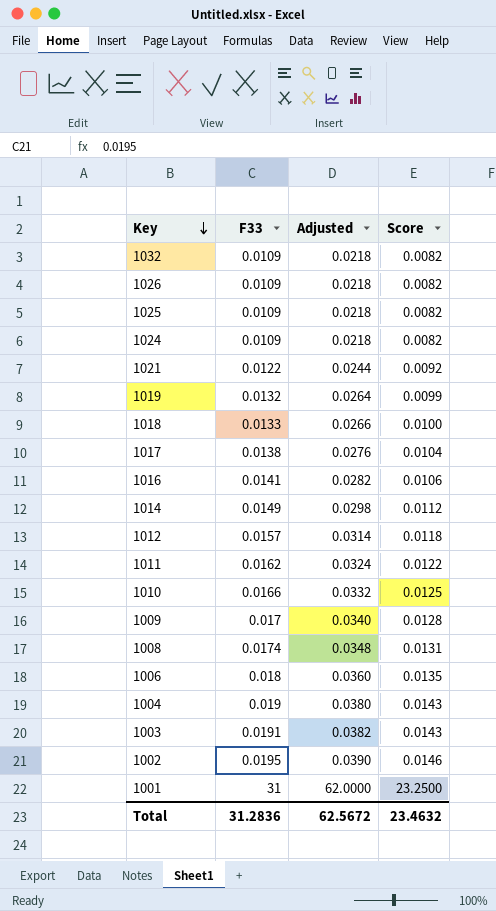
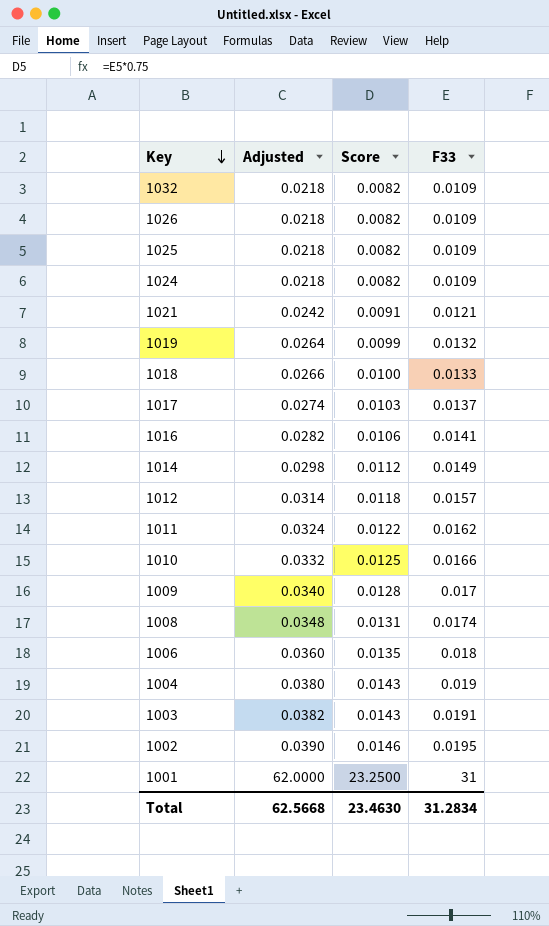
column F33 | position: 2 -> 4
1021 | Adjusted: 0.0244 -> 0.0242
1021 | Score: 0.0092 -> 0.0091
1021 | F33: 0.0122 -> 0.0121
1017 | Adjusted: 0.0276 -> 0.0274
1017 | Score: 0.0104 -> 0.0103
1017 | F33: 0.0138 -> 0.0137
Total | Adjusted: 62.5672 -> 62.5668
Total | Score: 23.4632 -> 23.4630
Total | F33: 31.2836 -> 31.2834

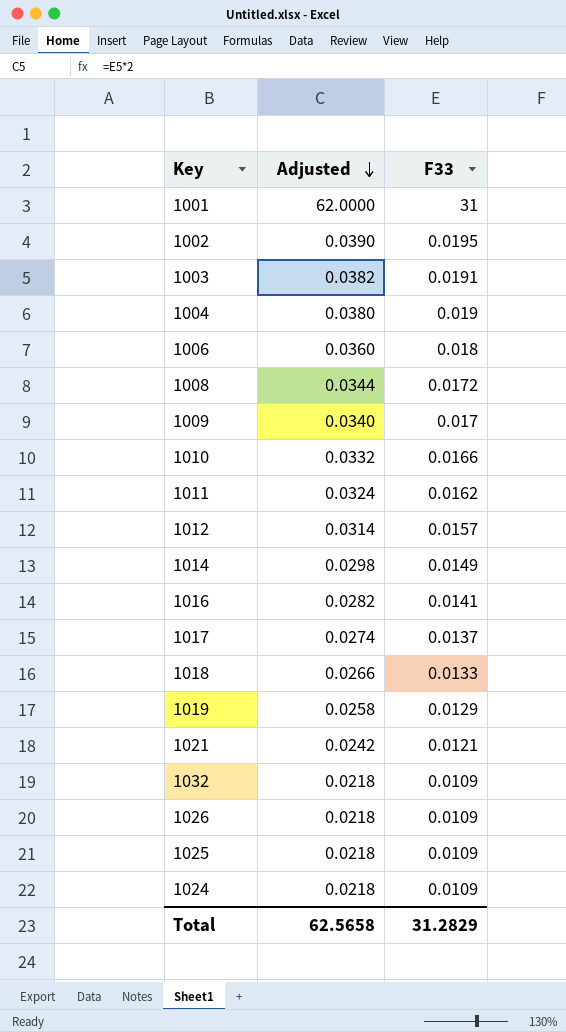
row order: Key descending -> Adjusted descending
column Score | formula: [F33] * 0.75 -> none
1008 | Adjusted: 0.0348 -> 0.0344
1008 | F33: 0.0174 -> 0.0172
1019 | Adjusted: 0.0264 -> 0.0258
1019 | F33: 0.0132 -> 0.0129
Total | Adjusted: 62.5668 -> 62.5658
Total | F33: 31.2834 -> 31.2829

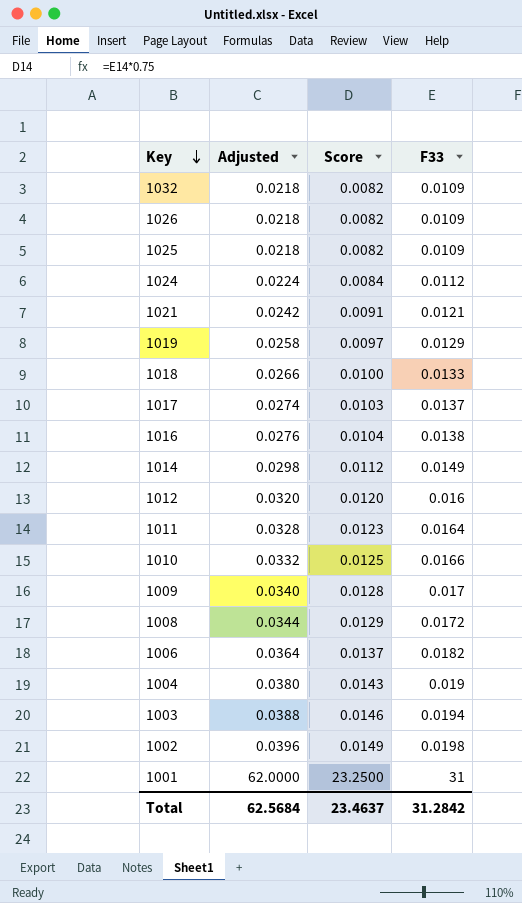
row order: Adjusted descending -> Key descending
column Score | formula: none -> [F33] * 0.75
1024 | Adjusted: 0.0218 -> 0.0224
1024 | F33: 0.0109 -> 0.0112
1016 | Adjusted: 0.0282 -> 0.0276
1016 | F33: 0.0141 -> 0.0138
1012 | Adjusted: 0.0314 -> 0.0320
1012 | F33: 0.0157 -> 0.016
1011 | Adjusted: 0.0324 -> 0.0328
1011 | F33: 0.0162 -> 0.0164
1006 | Adjusted: 0.0360 -> 0.0364
1006 | F33: 0.018 -> 0.0182
1003 | Adjusted: 0.0382 -> 0.0388
1003 | F33: 0.0191 -> 0.0194
1002 | Adjusted: 0.0390 -> 0.0396
1002 | F33: 0.0195 -> 0.0198
Total | Adjusted: 62.5658 -> 62.5684
Total | F33: 31.2829 -> 31.2842

